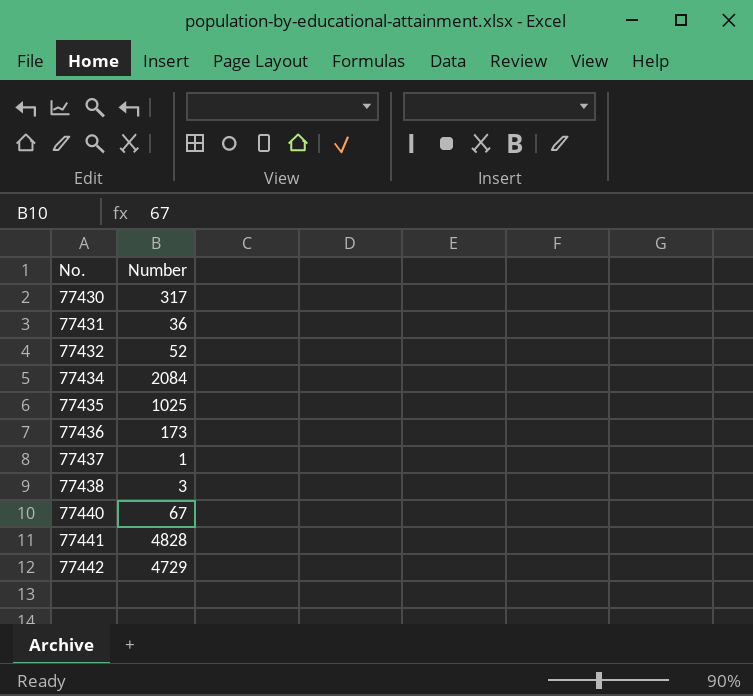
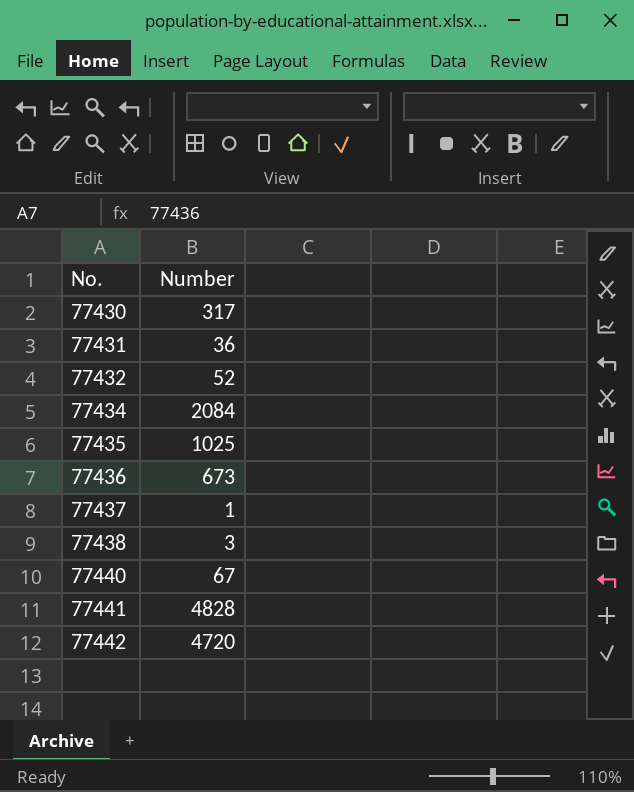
77436 | Number: 173 -> 673
77442 | Number: 4729 -> 4720

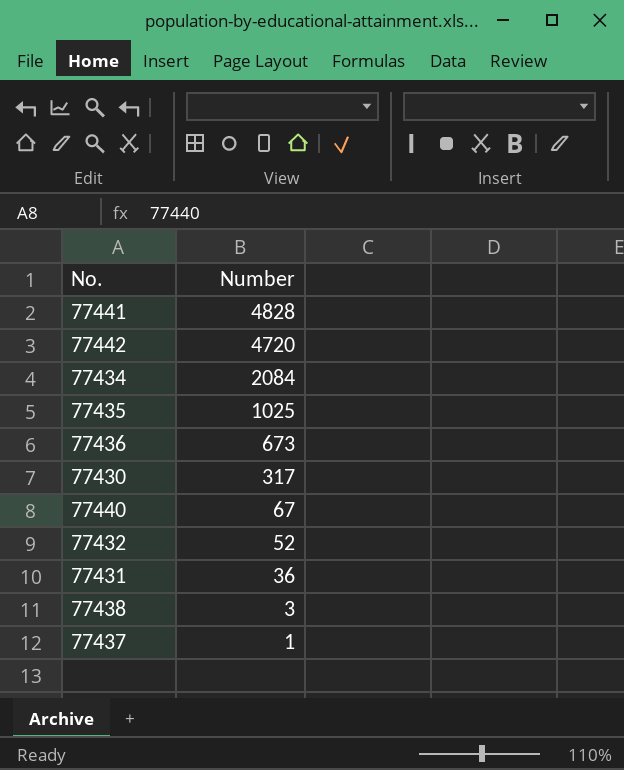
row order: No. ascending -> Number descending

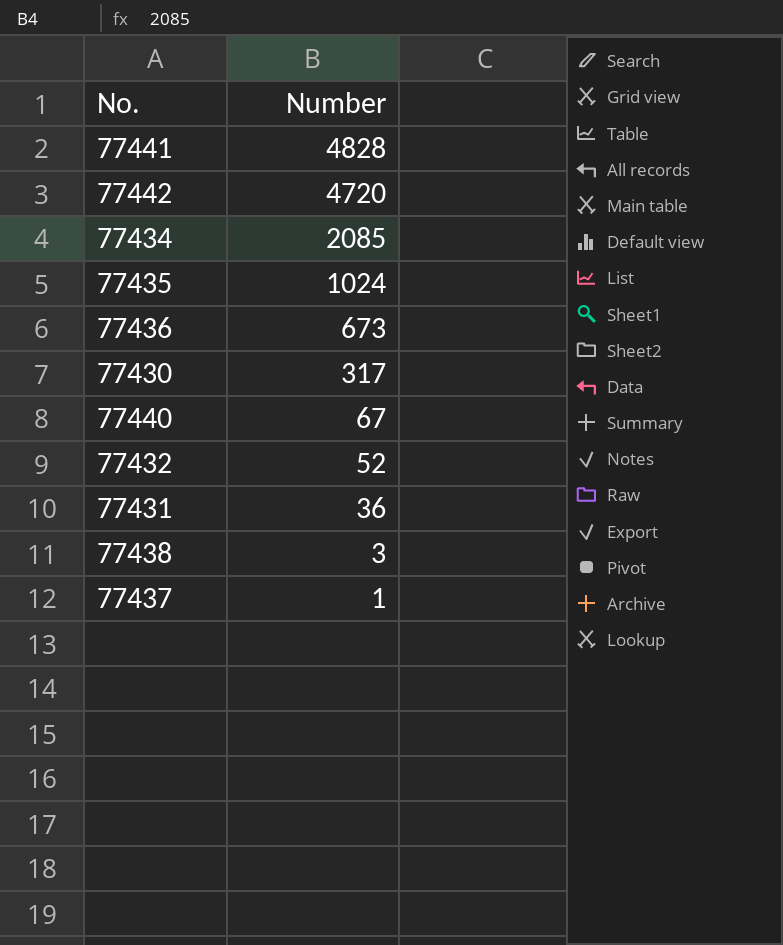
77434 | Number: 2084 -> 2085
77435 | Number: 1025 -> 1024

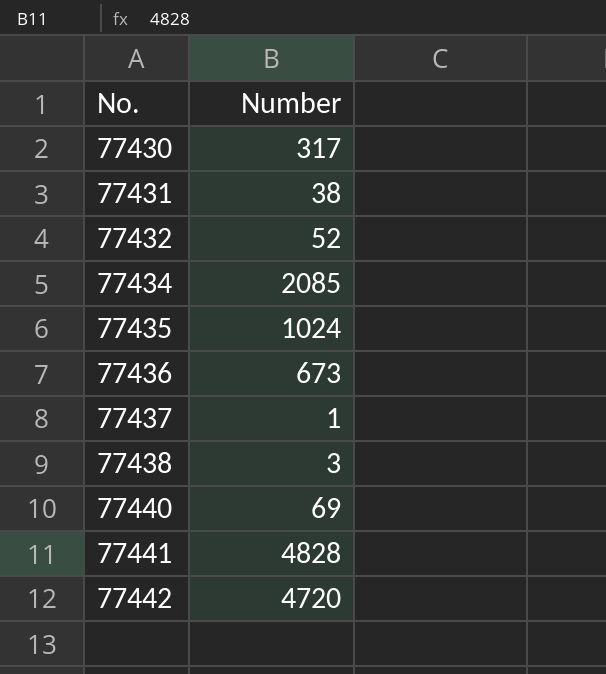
row order: Number descending -> No. ascending
77431 | Number: 36 -> 38
77440 | Number: 67 -> 69

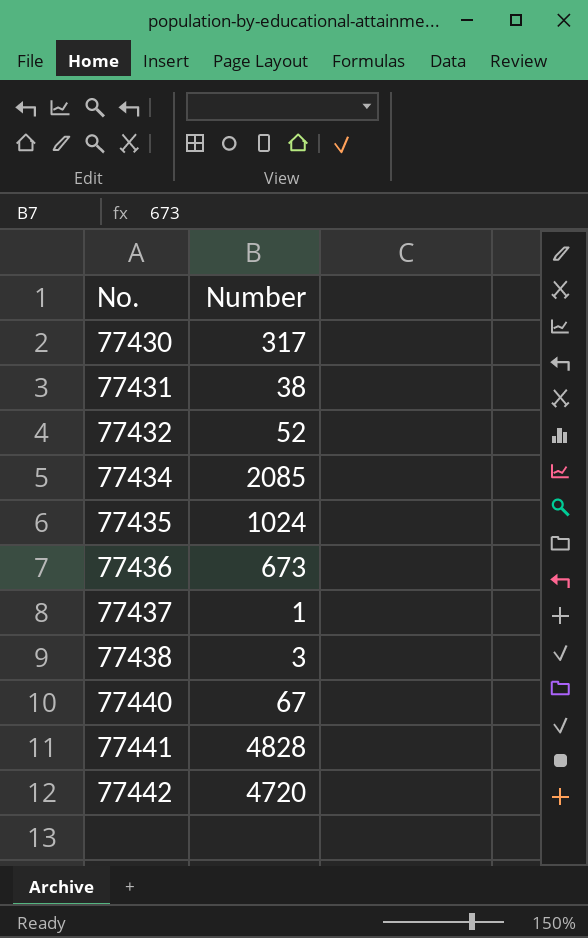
77440 | Number: 69 -> 67

